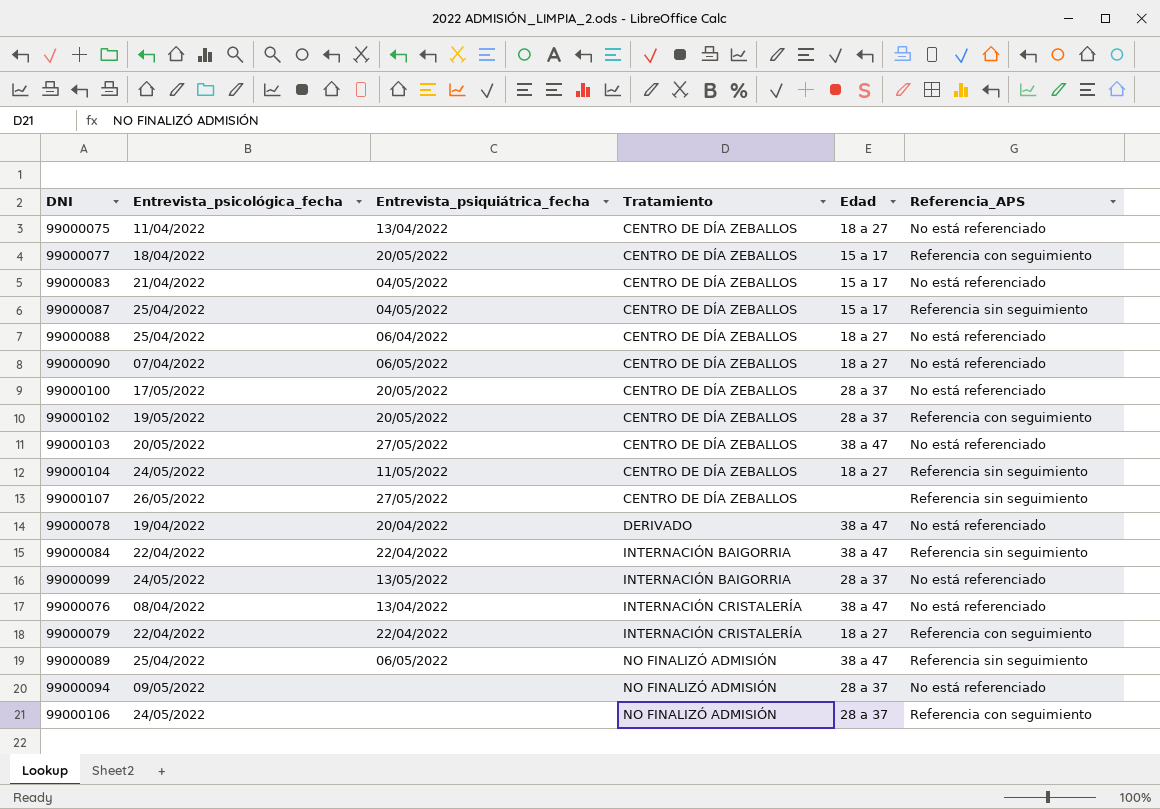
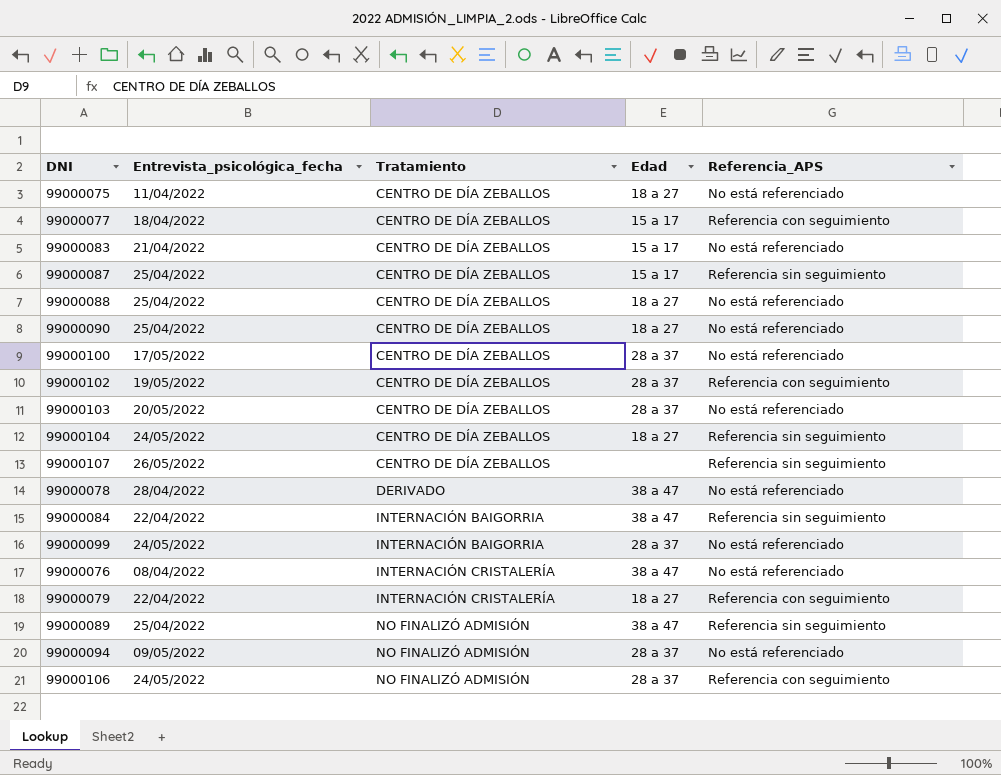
column Entrevista_psiquiátrica_fecha | position: 3 -> none
99000090 | Entrevista_psicológica_fecha: 07/04/2022 -> 25/04/2022
99000103 | Edad: 38 a 47 -> 28 a 37
99000078 | Entrevista_psicológica_fecha: 19/04/2022 -> 28/04/2022

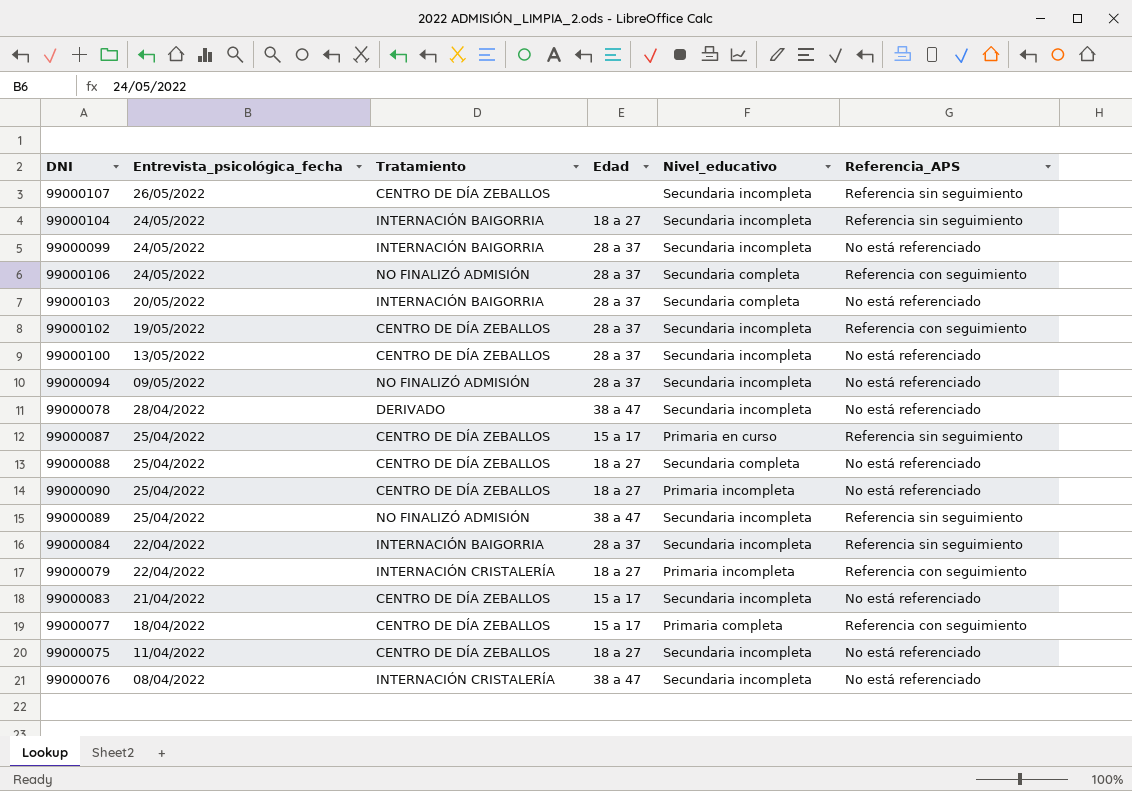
row order: Tratamiento ascending -> Entrevista_psicológica_fecha descending
column Nivel_educativo | position: none -> 5
99000104 | Tratamiento: CENTRO DE DÍA ZEBALLOS -> INTERNACIÓN BAIGORRIA
99000103 | Tratamiento: CENTRO DE DÍA ZEBALLOS -> INTERNACIÓN BAIGORRIA
99000100 | Entrevista_psicológica_fecha: 17/05/2022 -> 13/05/2022
99000084 | Edad: 38 a 47 -> 28 a 37

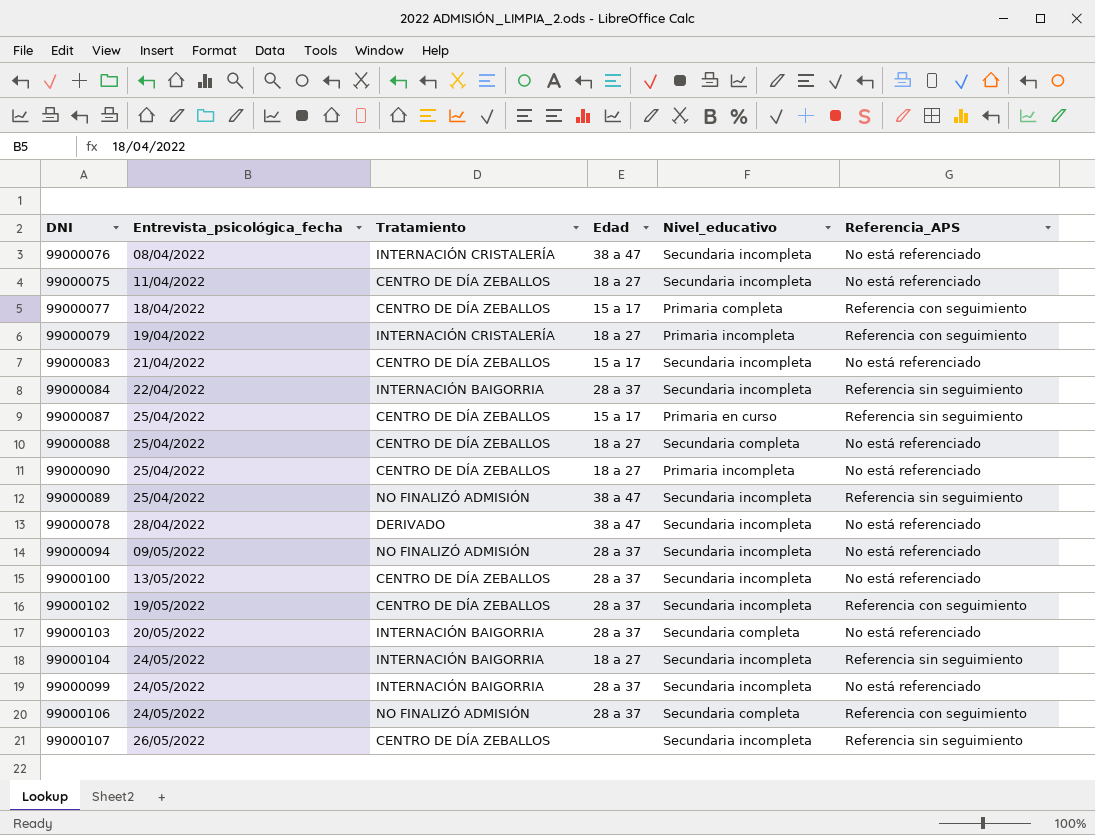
row order: Entrevista_psicológica_fecha descending -> Entrevista_psicológica_fecha ascending
99000079 | Entrevista_psicológica_fecha: 22/04/2022 -> 19/04/2022

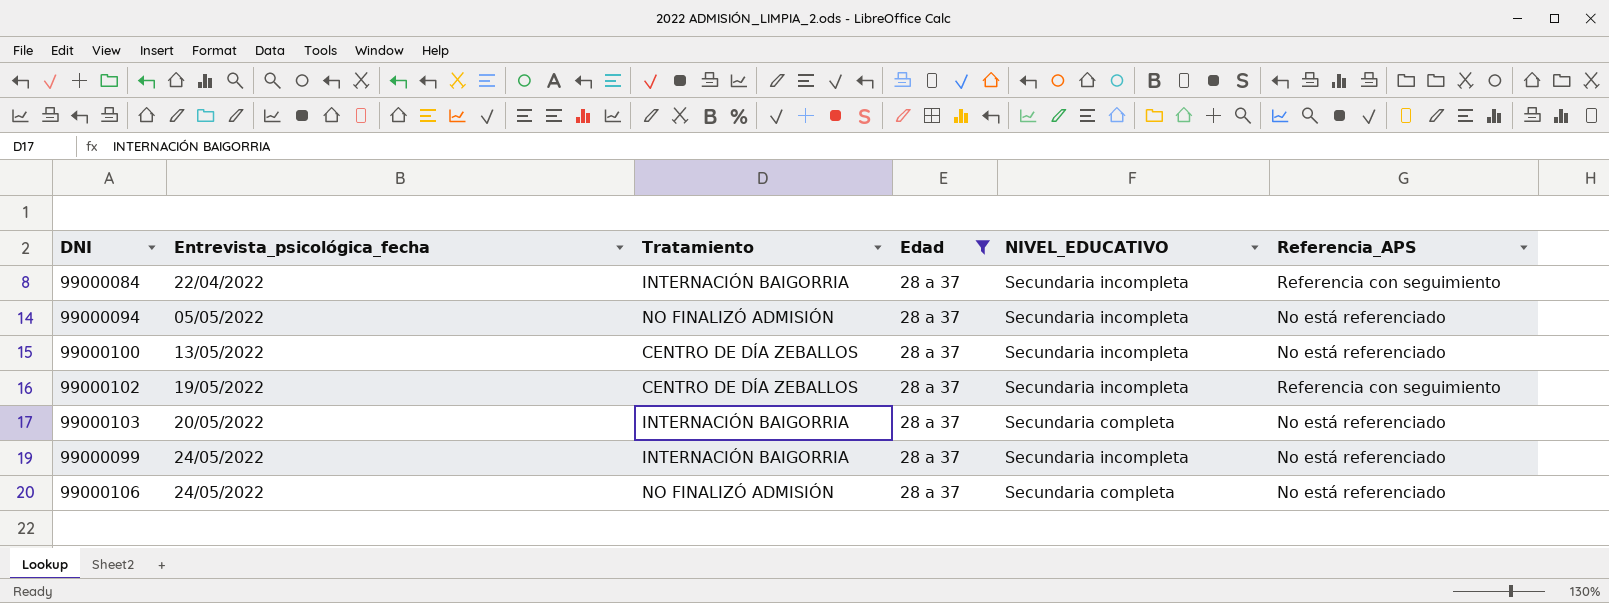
filter: none -> Edad = 28 a 37
column name: Nivel_educativo -> NIVEL_EDUCATIVO
99000084 | Referencia_APS: Referencia sin seguimiento -> Referencia con seguimiento
99000094 | Entrevista_psicológica_fecha: 09/05/2022 -> 05/05/2022
99000106 | Referencia_APS: Referencia con seguimiento -> No está referenciado

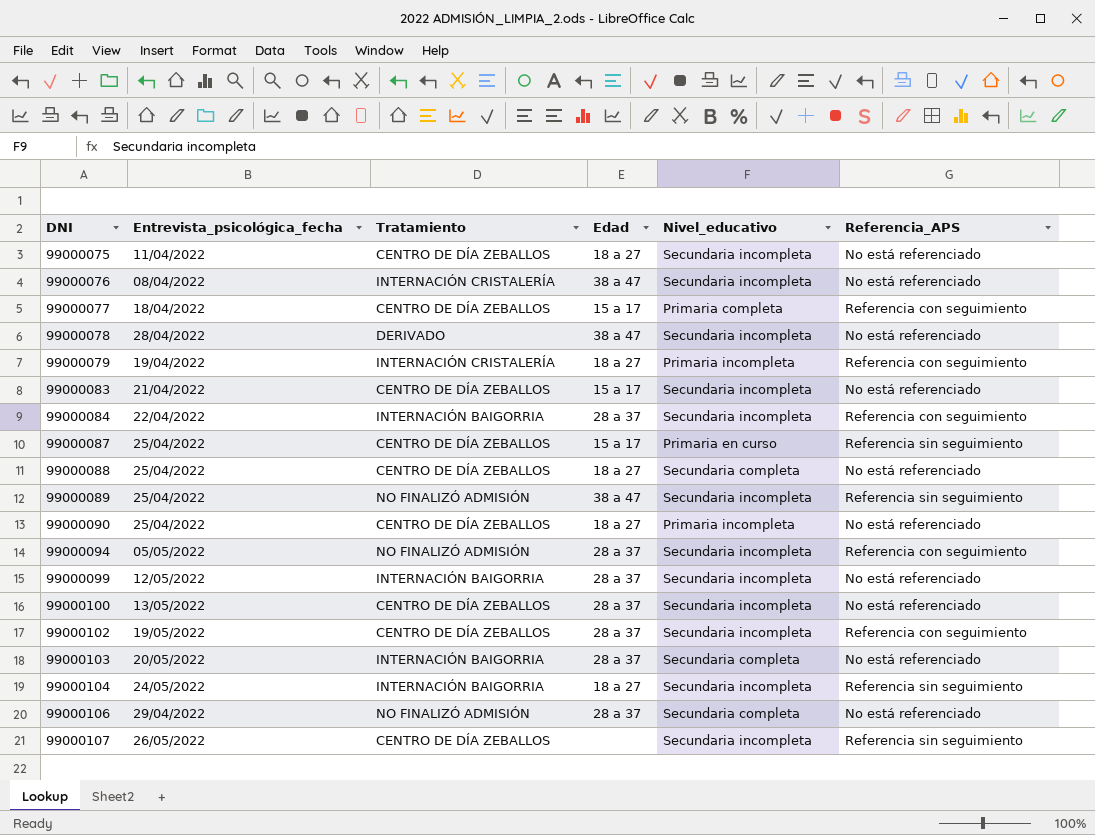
filter: Edad = 28 a 37 -> none
row order: Entrevista_psicológica_fecha ascending -> DNI ascending
column name: NIVEL_EDUCATIVO -> Nivel_educativo
99000094 | Referencia_APS: No está referenciado -> Referencia con seguimiento
99000099 | Entrevista_psicológica_fecha: 24/05/2022 -> 12/05/2022
99000106 | Entrevista_psicológica_fecha: 24/05/2022 -> 29/04/2022

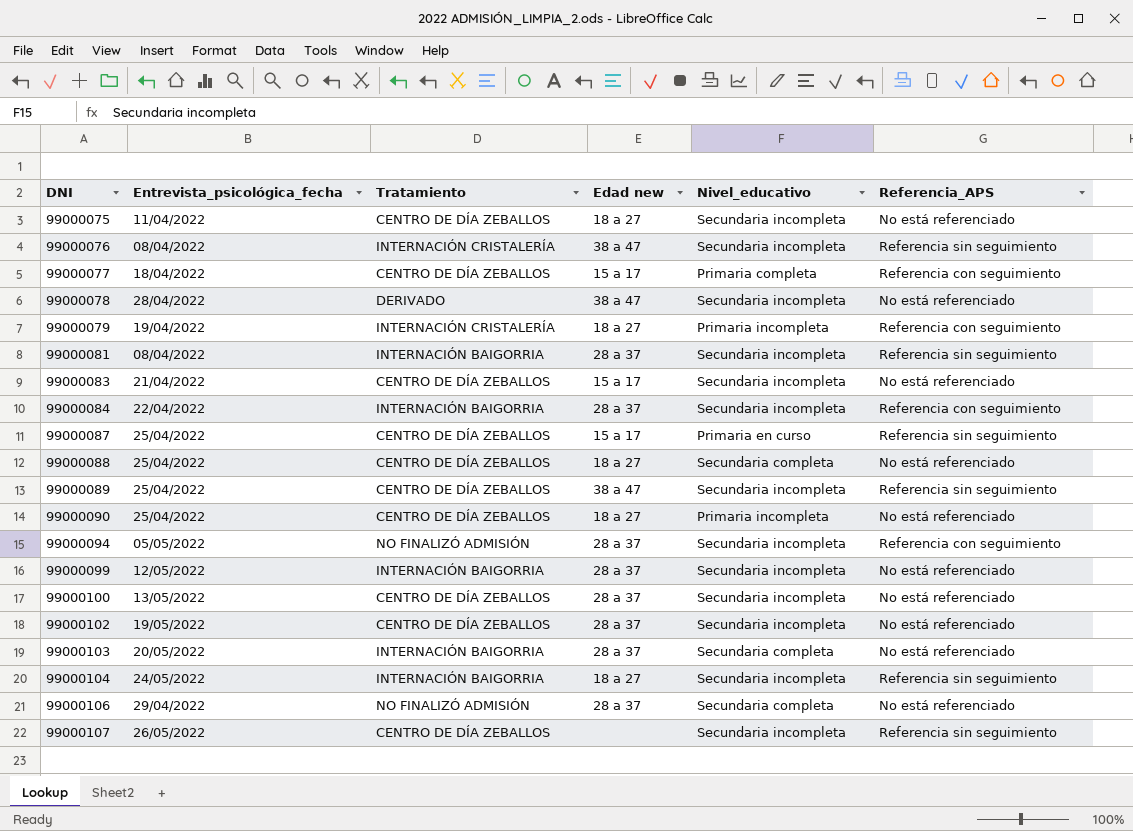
column name: Edad -> Edad new
99000076 | Referencia_APS: No está referenciado -> Referencia sin seguimiento
row 99000081: none -> 08/04/2022 | INTERNACIÓN BAIGORRIA | 28 a 37 | Secundaria incompleta | Referencia sin seguimiento
99000089 | Tratamiento: NO FINALIZÓ ADMISIÓN -> CENTRO DE DÍA ZEBALLOS
99000102 | Referencia_APS: Referencia con seguimiento -> No está referenciado

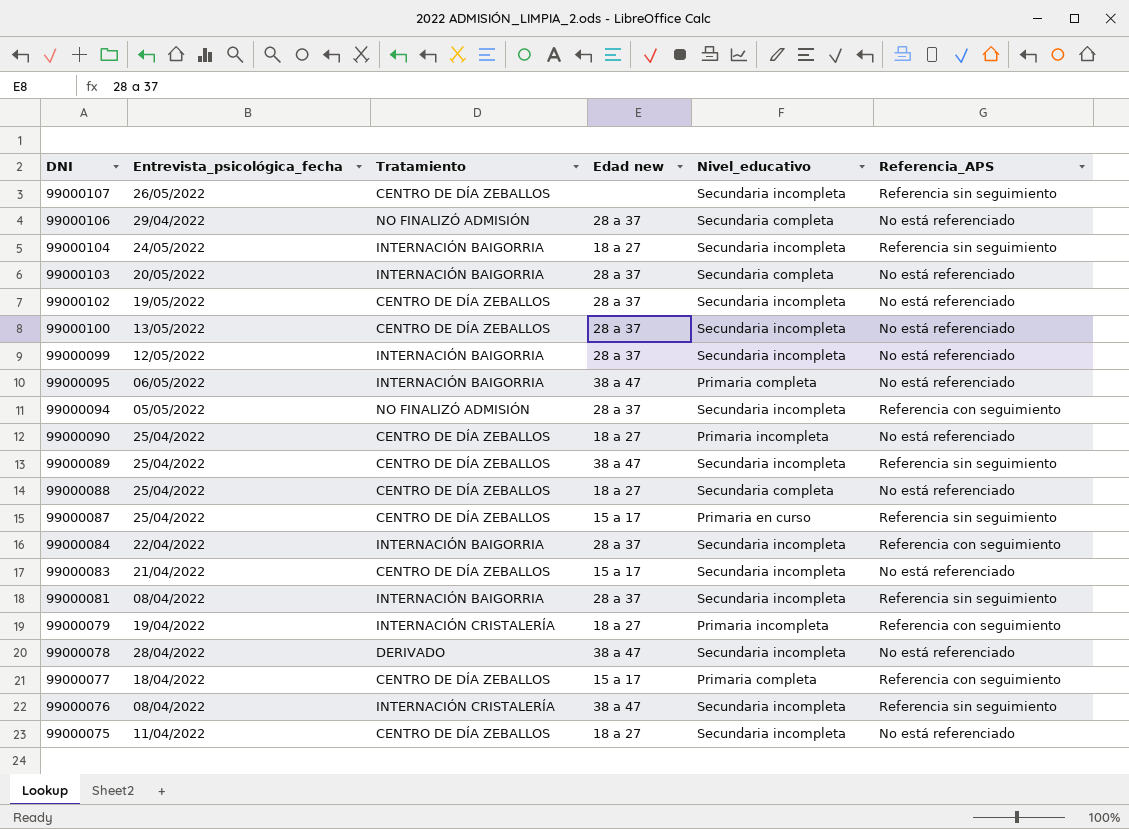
row order: DNI ascending -> DNI descending
row 99000095: none -> 06/05/2022 | INTERNACIÓN BAIGORRIA | 38 a 47 | Primaria completa | No está referenciado

